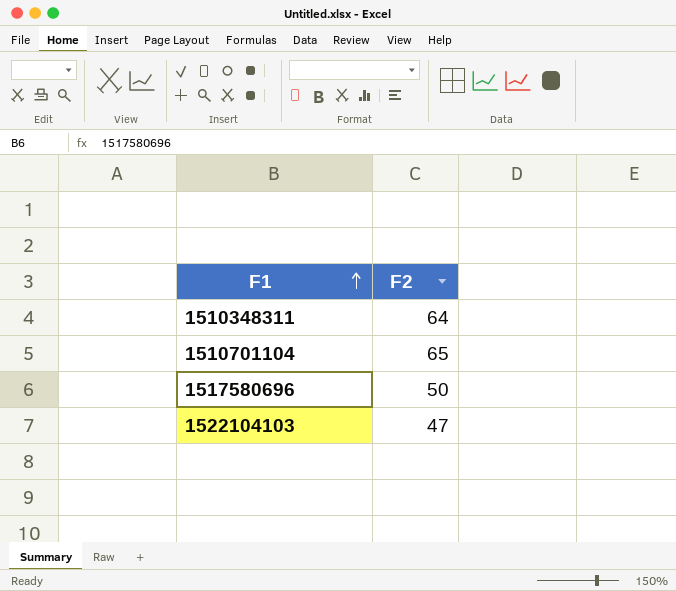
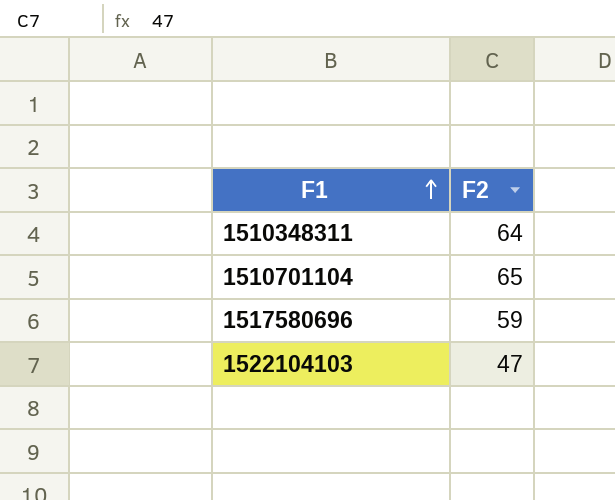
1517580696 | F2: 50 -> 59

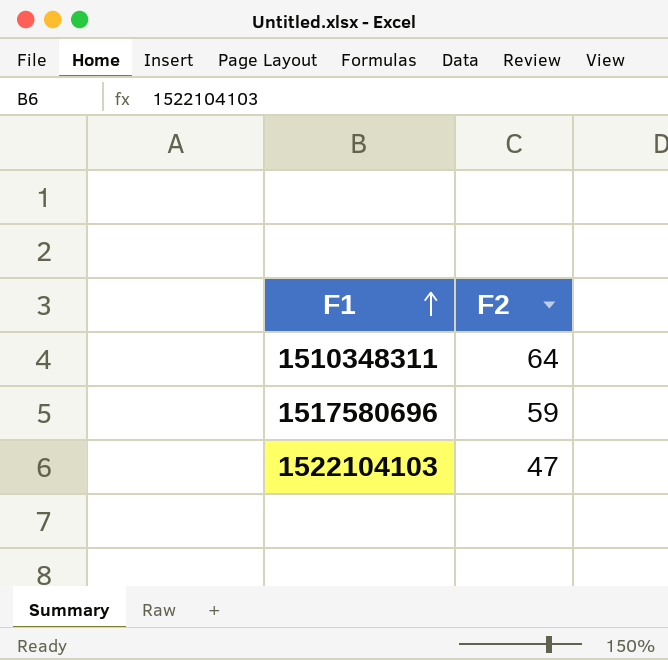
row 1510701104: 65 -> none

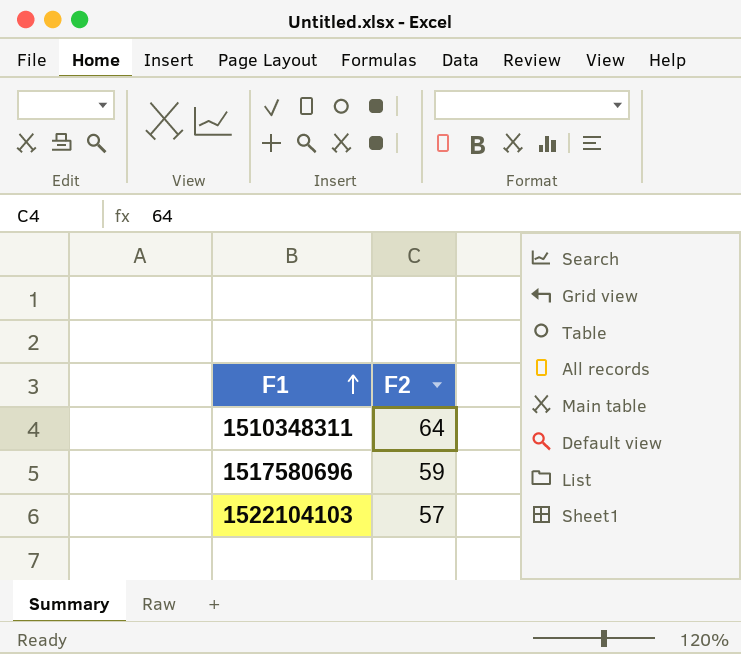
1522104103 | F2: 47 -> 57

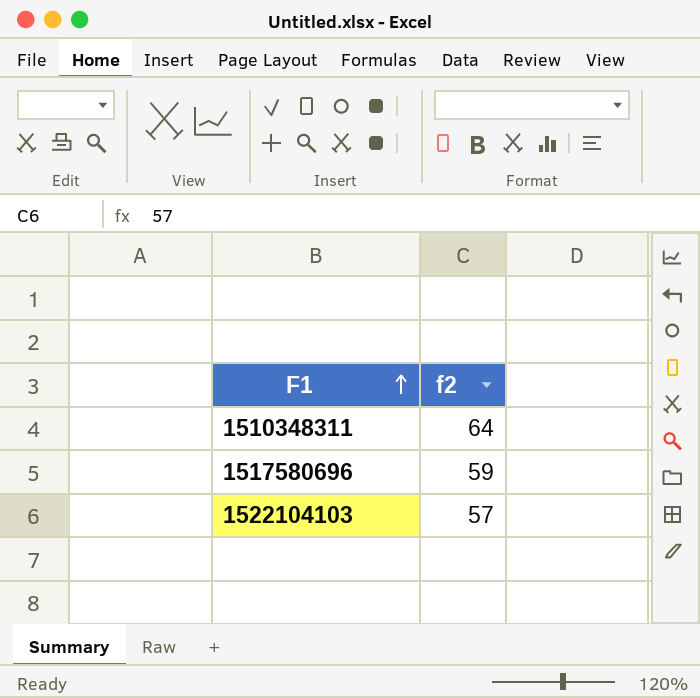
column name: F2 -> f2

